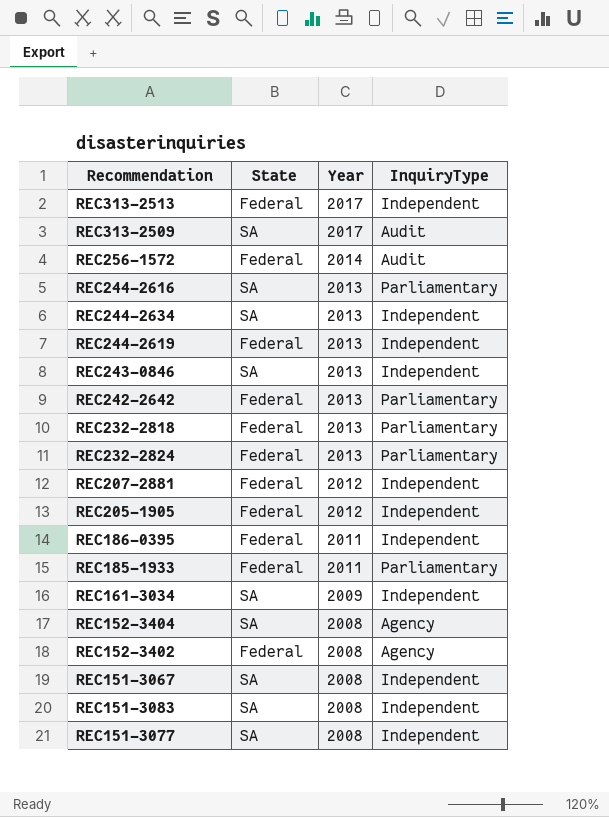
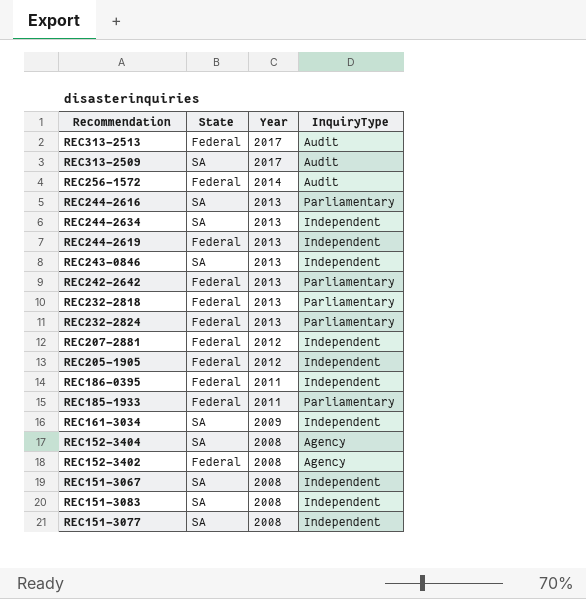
REC313-2513 | InquiryType: Independent -> Audit

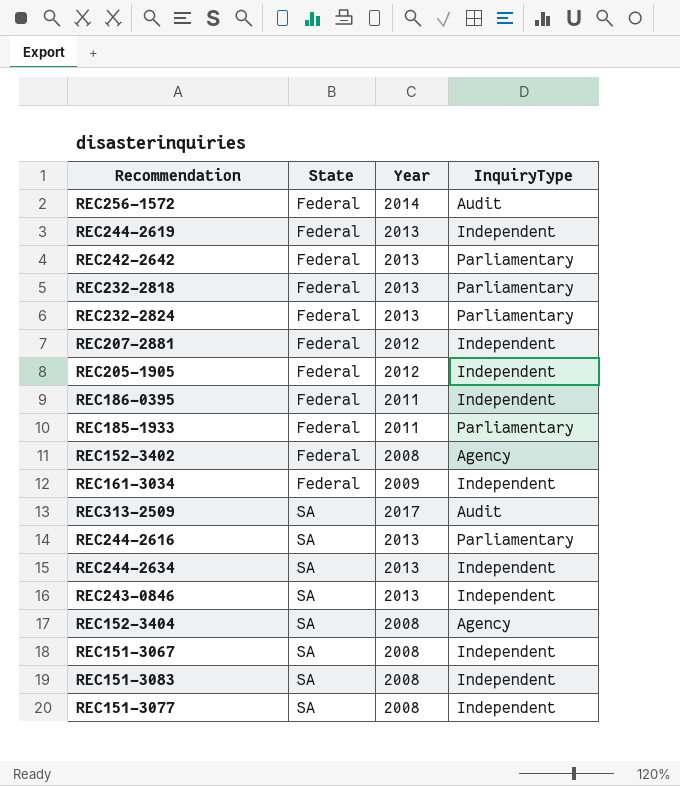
row order: Year descending -> State ascending
row REC313-2513: Federal | 2017 | Audit -> none
REC161-3034 | State: SA -> Federal

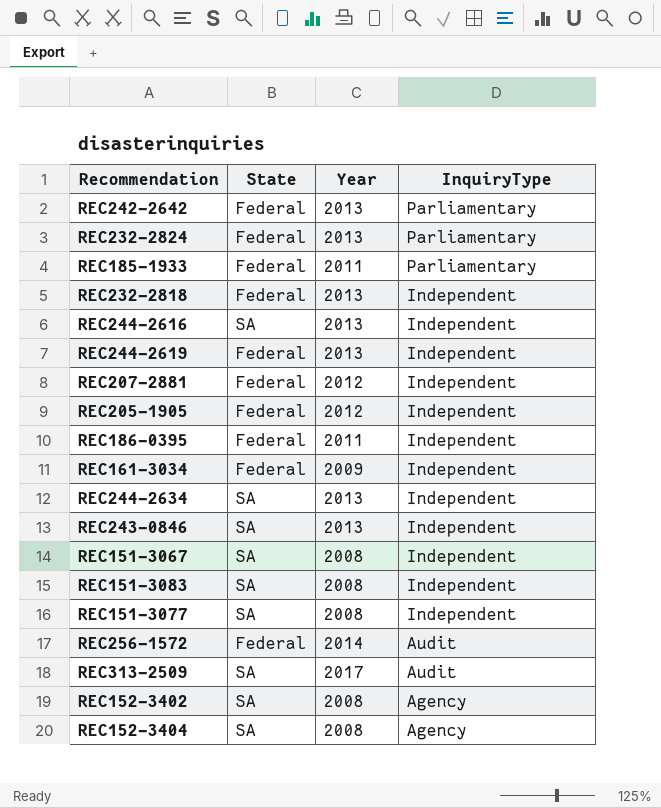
row order: State ascending -> InquiryType descending
REC232-2818 | InquiryType: Parliamentary -> Independent
REC244-2616 | InquiryType: Parliamentary -> Independent
REC152-3402 | State: Federal -> SA

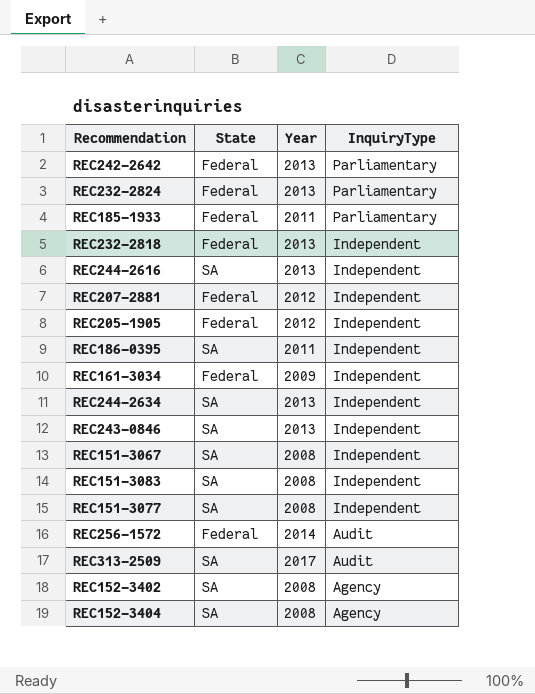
row REC244-2619: Federal | 2013 | Independent -> none
REC186-0395 | State: Federal -> SA

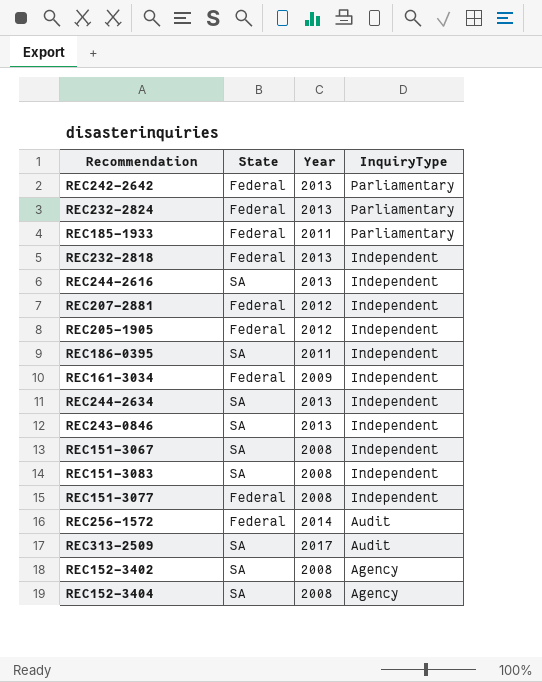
REC151-3077 | State: SA -> Federal

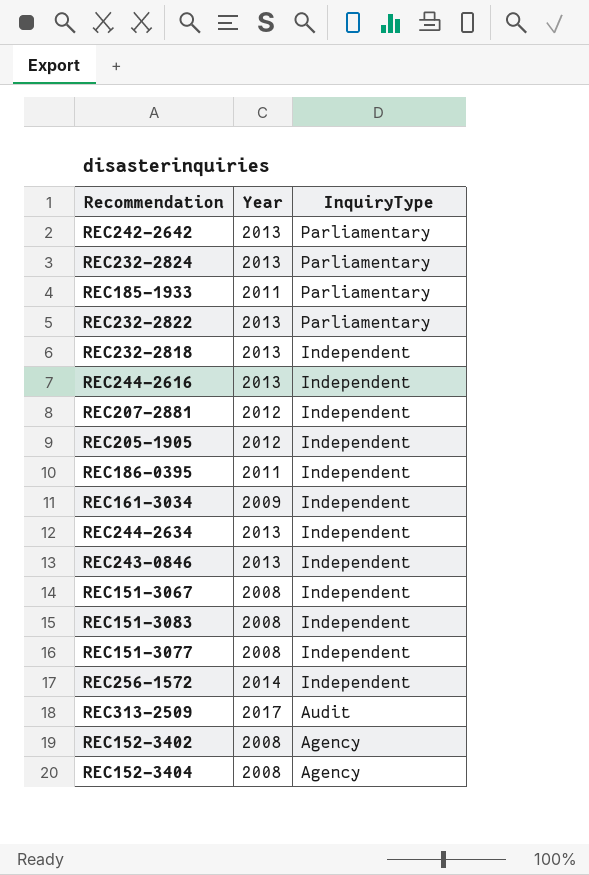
column State | position: 2 -> none
row REC232-2822: none -> 2013 | Parliamentary
REC256-1572 | InquiryType: Audit -> Independent

